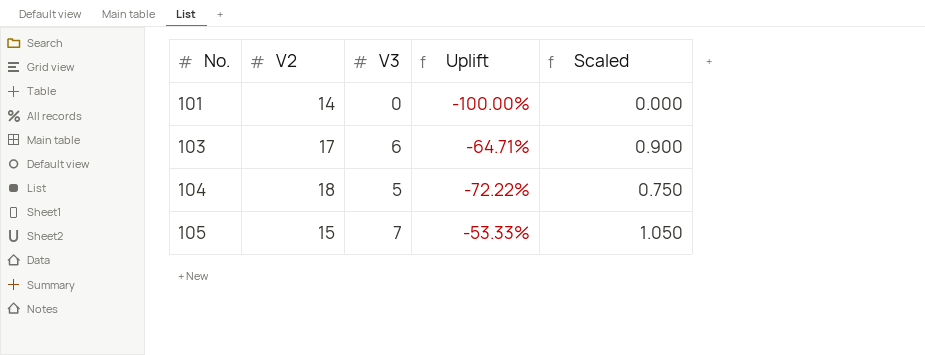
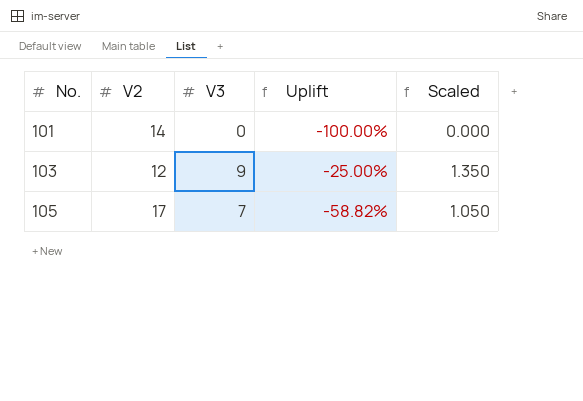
row 104: 18 | 5 | -72.22% | 0.750 -> none
103 | V2: 17 -> 12
103 | V3: 6 -> 9
103 | Uplift: -64.71% -> -25.00%
103 | Scaled: 0.900 -> 1.350
105 | V2: 15 -> 17
105 | Uplift: -53.33% -> -58.82%

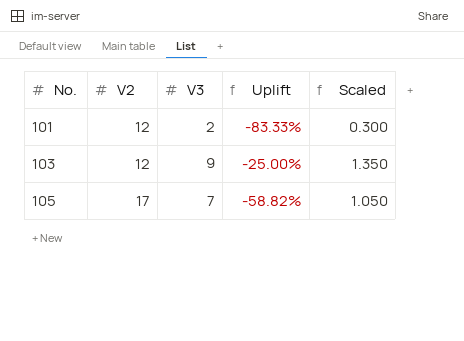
101 | V2: 14 -> 12
101 | V3: 0 -> 2
101 | Uplift: -100.00% -> -83.33%
101 | Scaled: 0.000 -> 0.300

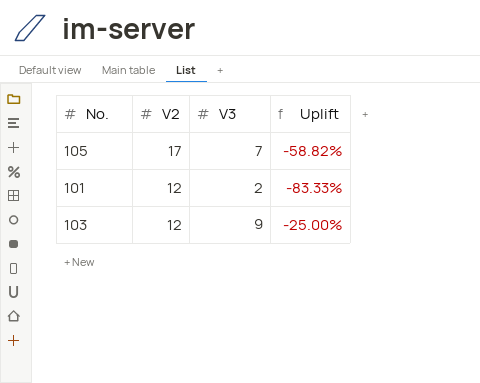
row order: No. ascending -> V2 descending
column Scaled | formula: [V3] * 0.15 -> none

